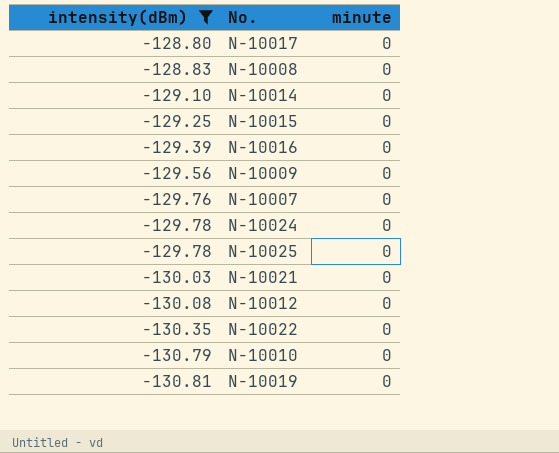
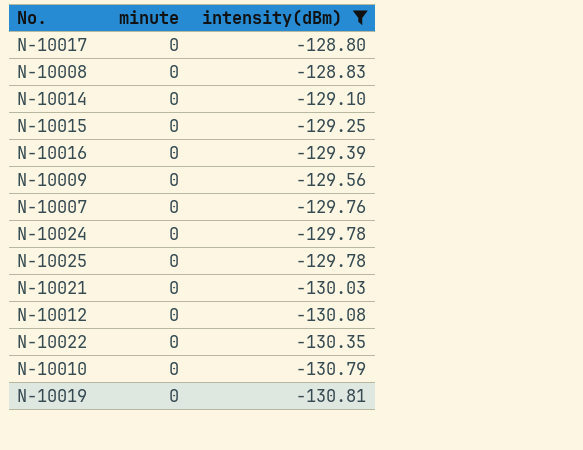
column intensity(dBm) | position: 1 -> 3

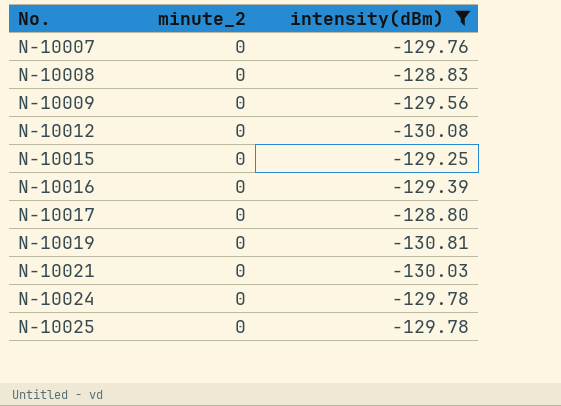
row order: intensity(dBm) descending -> No. ascending
column name: minute -> minute_2
row N-10014: 0 | -129.10 -> none
row N-10022: 0 | -130.35 -> none
row N-10010: 0 | -130.79 -> none

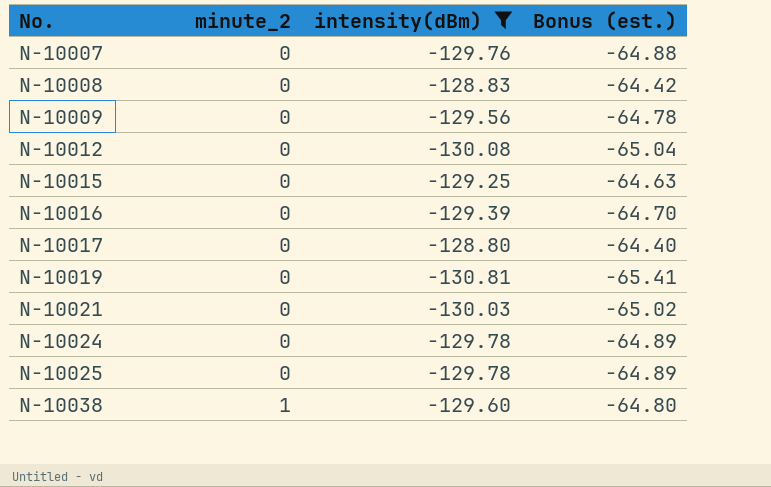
column Bonus (est.) | formula: none -> [intensity(dBm)] * 0.5
row N-10038: none -> 1 | -129.60 | -64.80

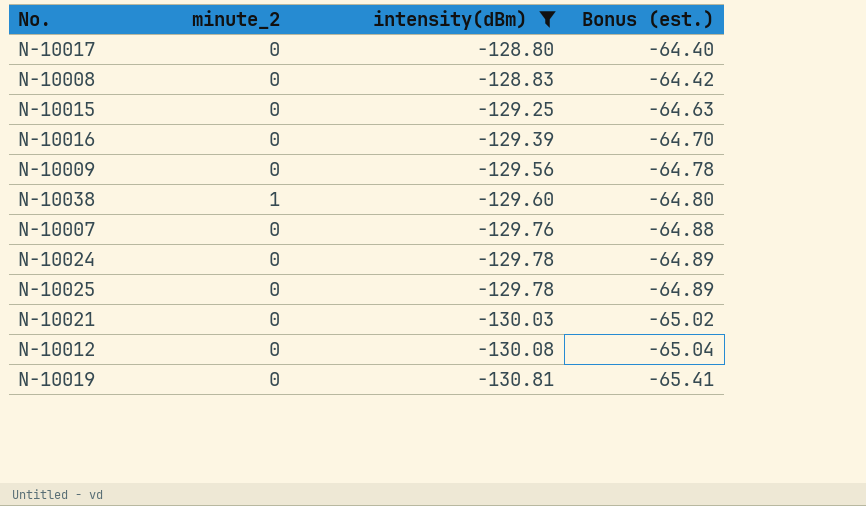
row order: No. ascending -> intensity(dBm) descending

